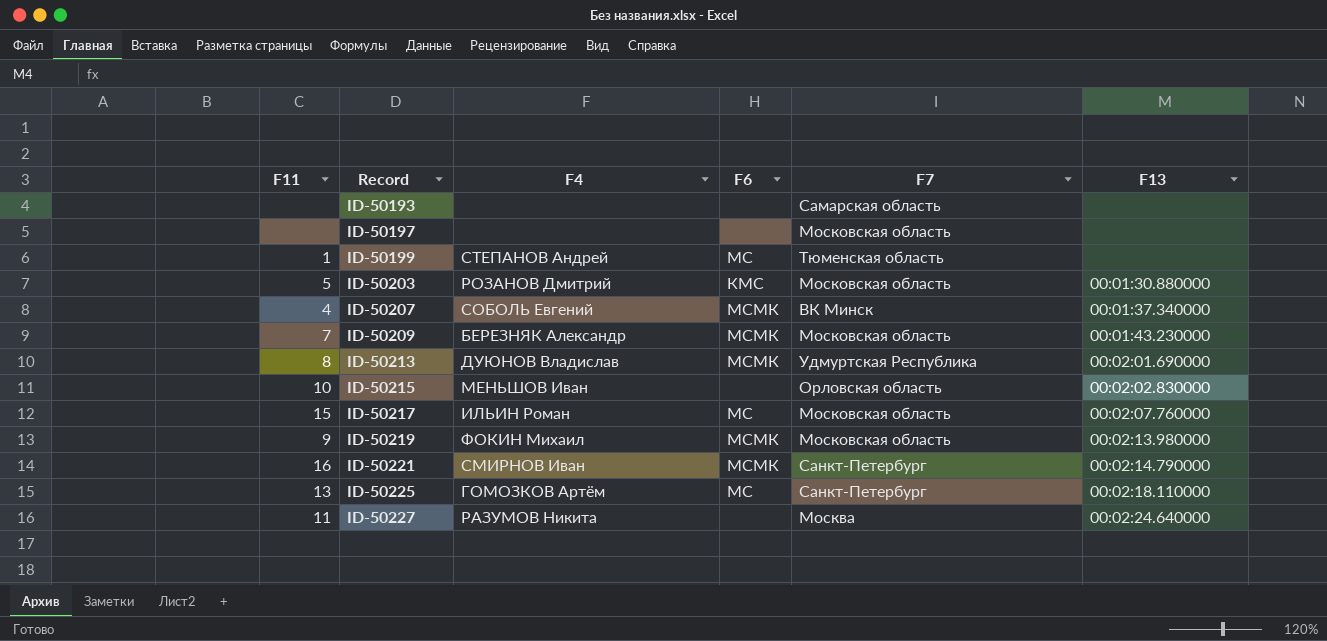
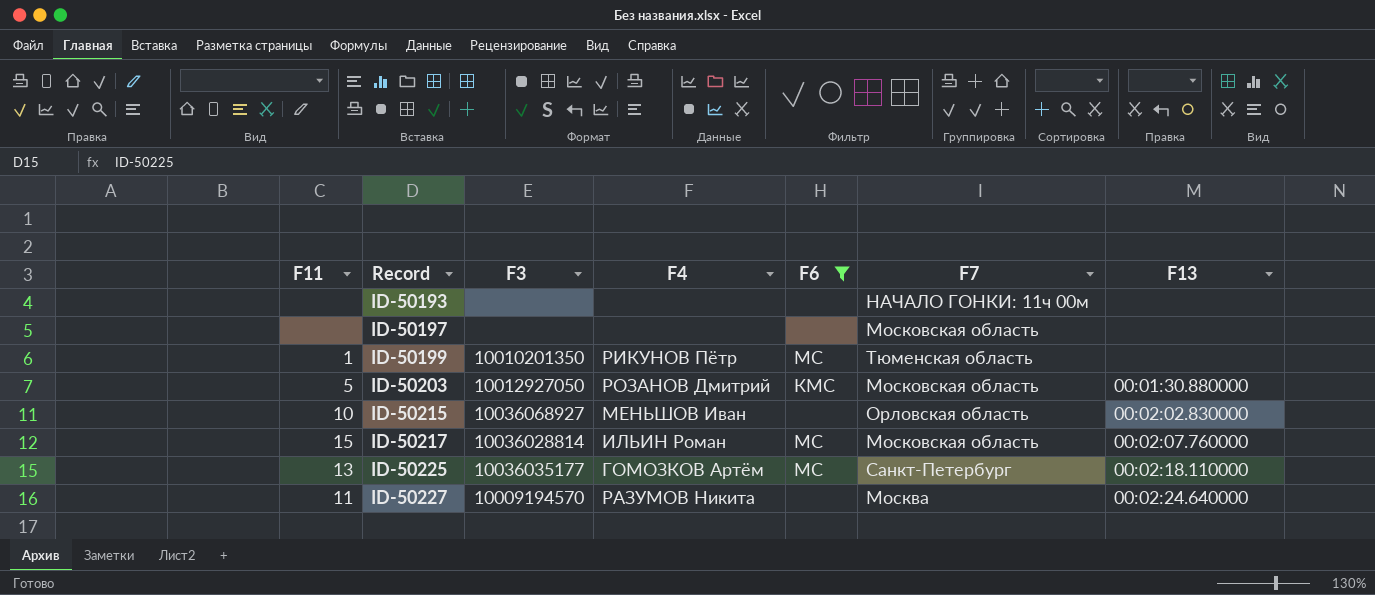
filter: none -> F6 != МСМК
column F3 | position: none -> 3
ID-50193 | F7: Самарская область -> НАЧАЛО ГОНКИ: 11ч 00м
ID-50199 | F4: СТЕПАНОВ Андрей -> РИКУНОВ Пётр

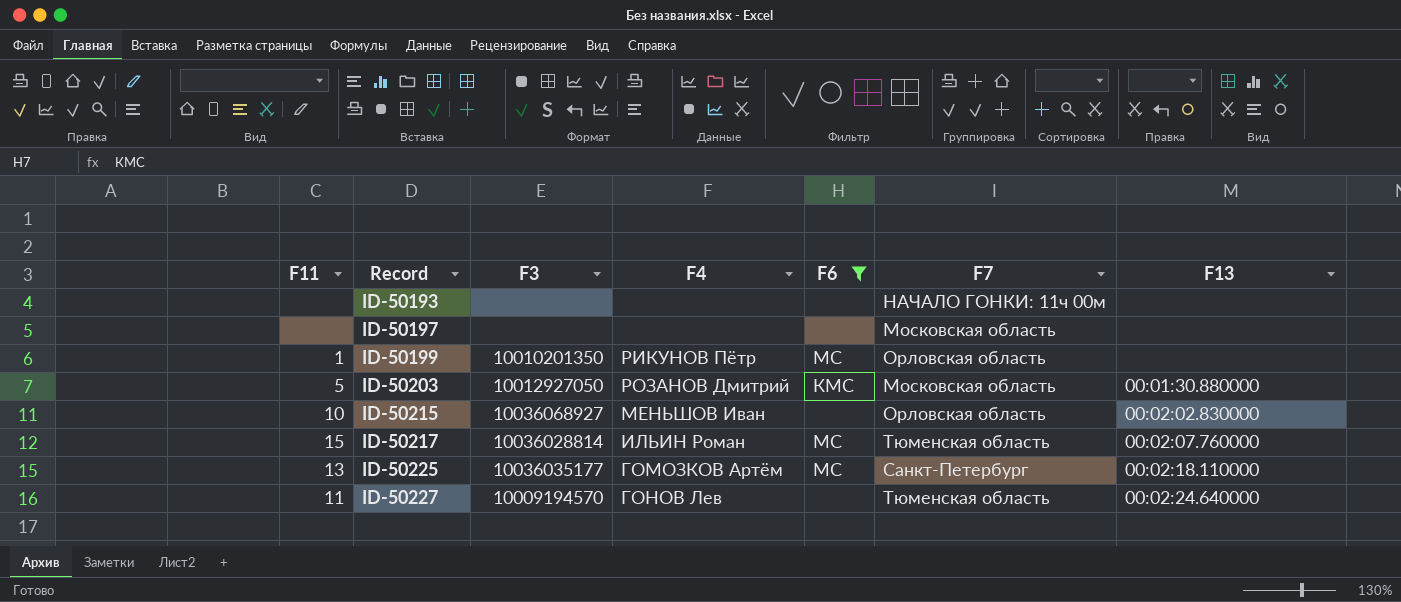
ID-50199 | F7: Тюменская область -> Орловская область
ID-50217 | F7: Московская область -> Тюменская область
ID-50227 | F4: РАЗУМОВ Никита -> ГОНОВ Лев
ID-50227 | F7: Москва -> Тюменская область

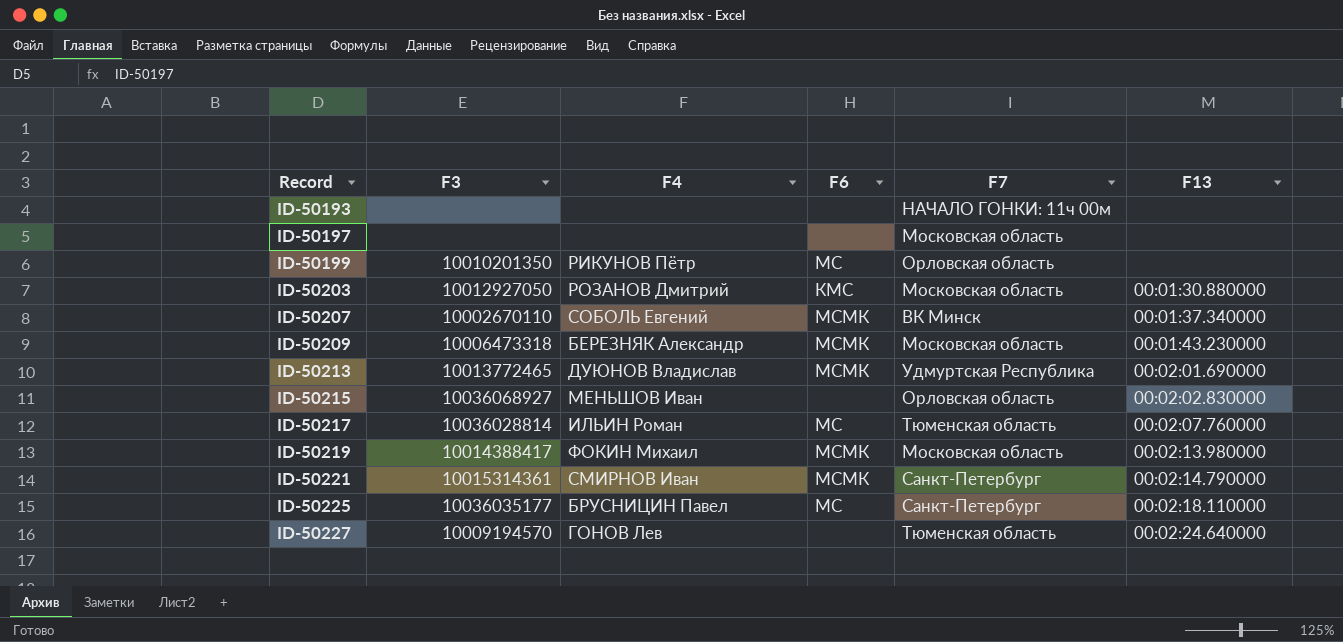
filter: F6 != МСМК -> none
column F11 | position: 1 -> none
ID-50225 | F4: ГОМОЗКОВ Артём -> БРУСНИЦИН Павел

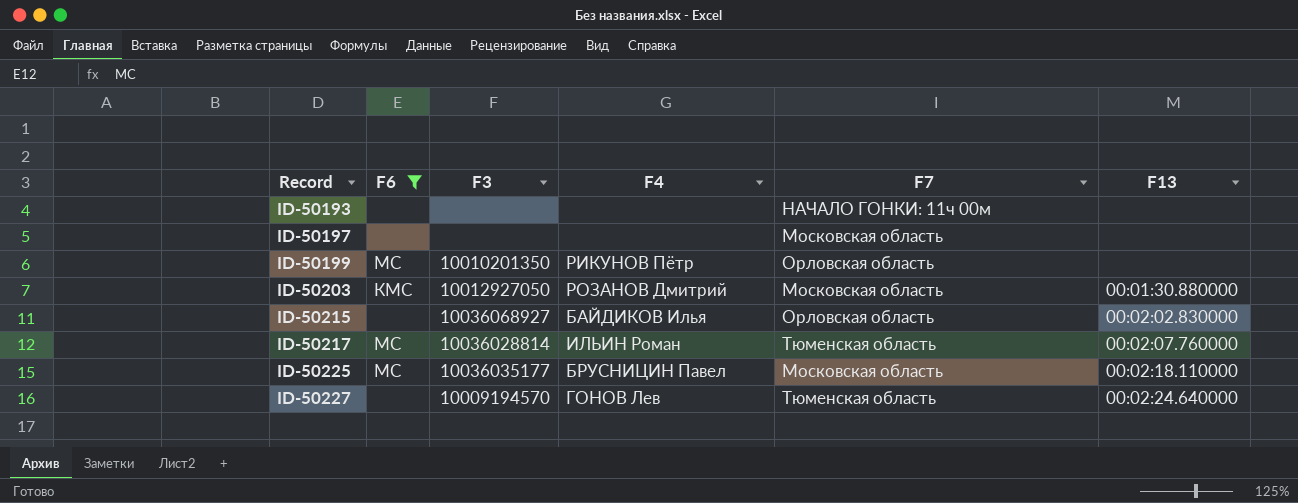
filter: none -> F6 != МСМК
column F6 | position: 4 -> 2
ID-50215 | F4: МЕНЬШОВ Иван -> БАЙДИКОВ Илья
ID-50225 | F7: Санкт-Петербург -> Московская область

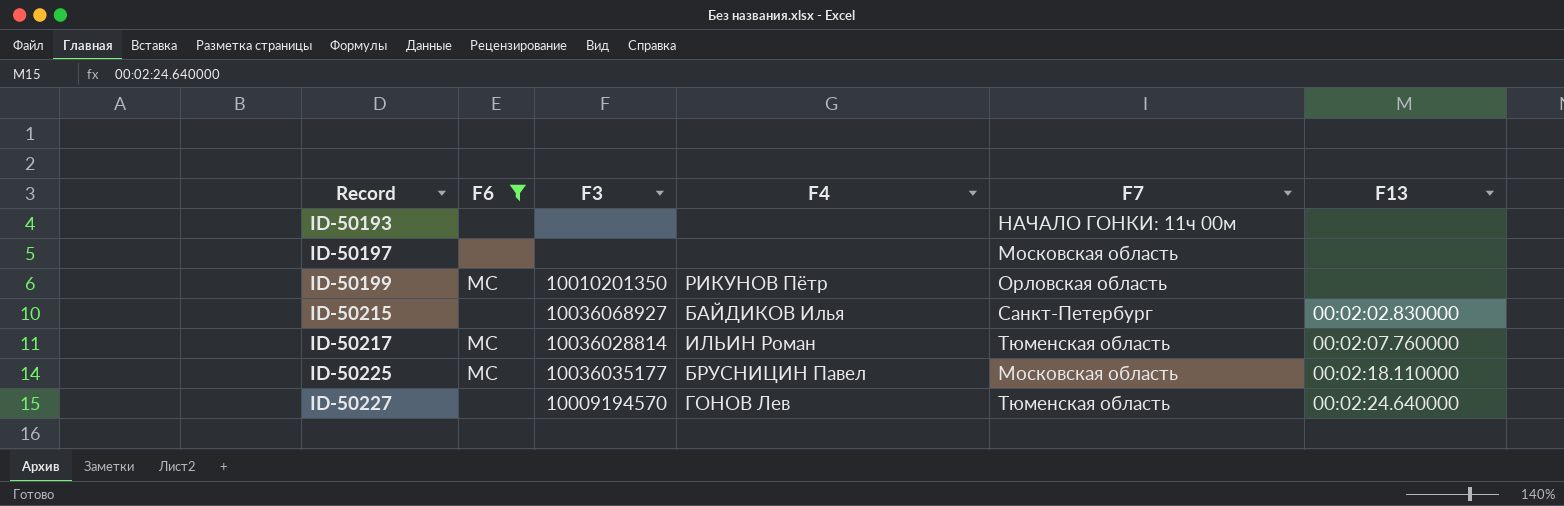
row ID-50203: КМС | 10012927050 | РОЗАНОВ Дмитрий | Московская область | 00:01:30.880000 -> none
ID-50215 | F7: Орловская область -> Санкт-Петербург

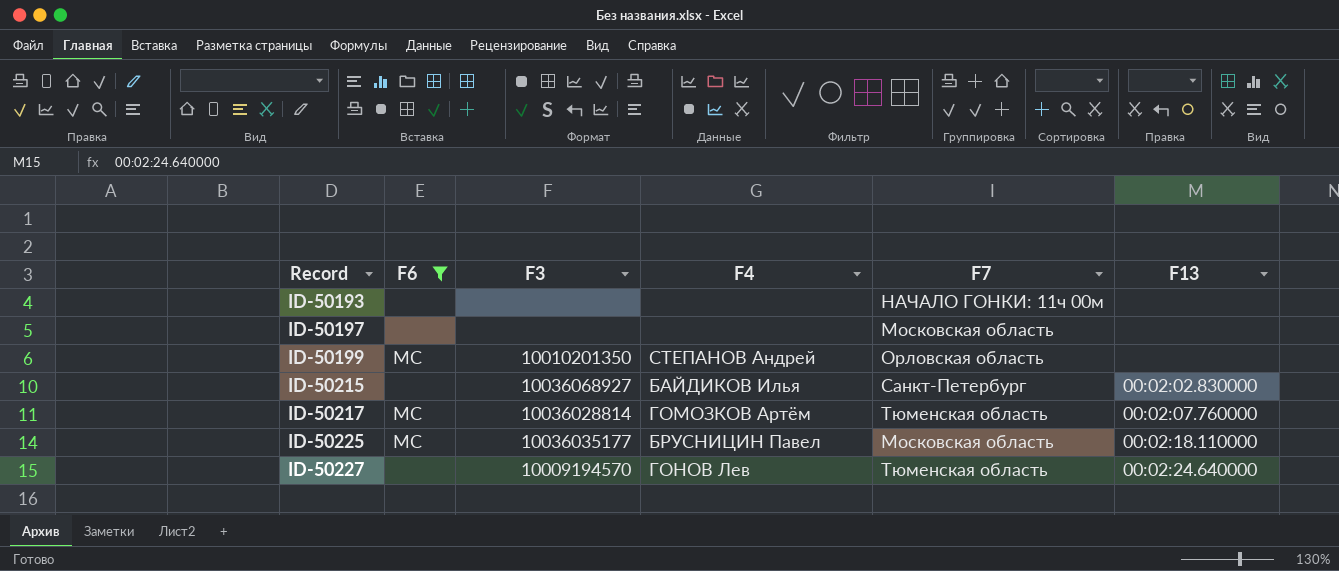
ID-50199 | F4: РИКУНОВ Пётр -> СТЕПАНОВ Андрей
ID-50217 | F4: ИЛЬИН Роман -> ГОМОЗКОВ Артём

